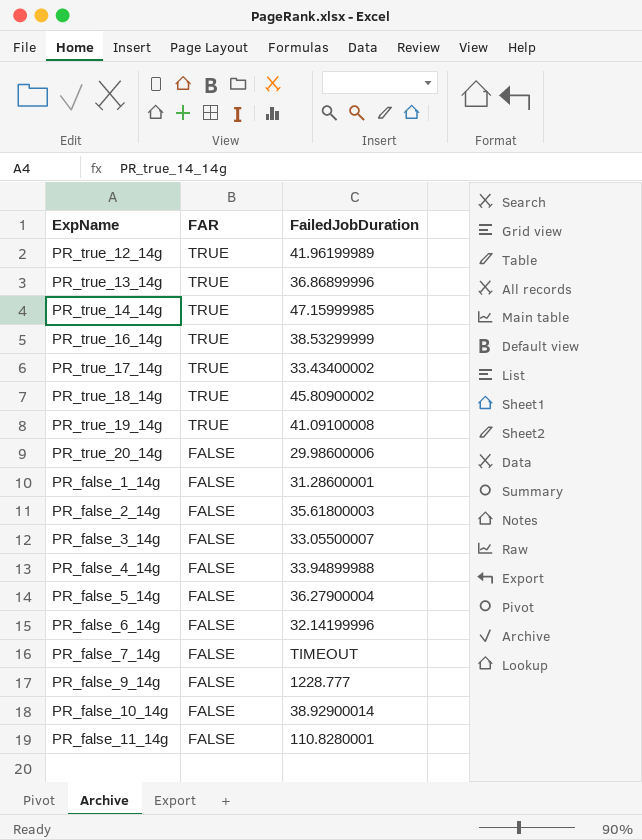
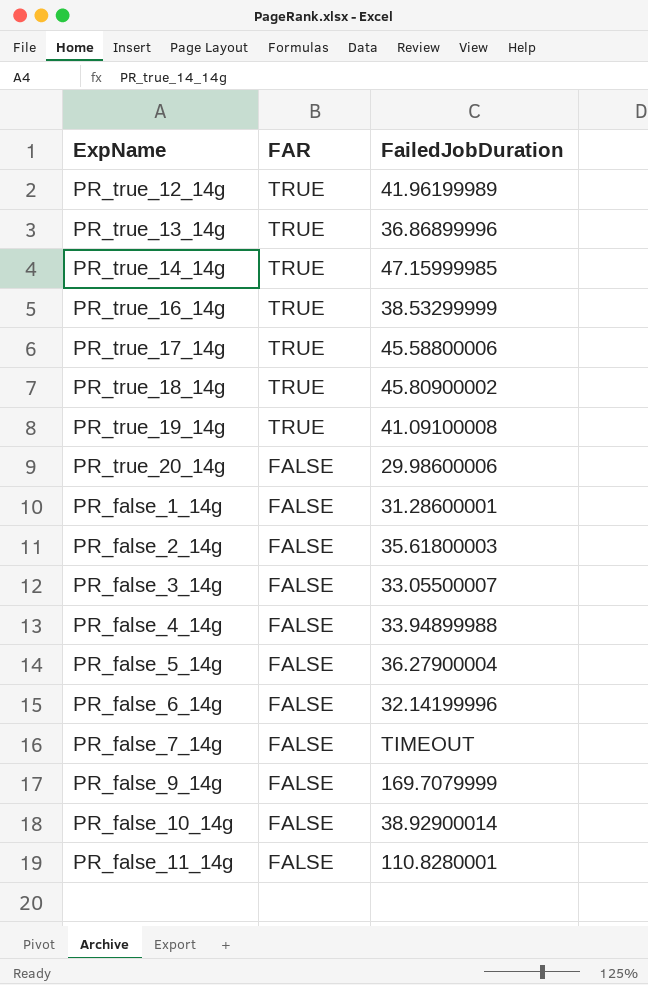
PR_true_17_14g | FailedJobDuration: 33.43400002 -> 45.58800006
PR_false_9_14g | FailedJobDuration: 1228.777 -> 169.7079999

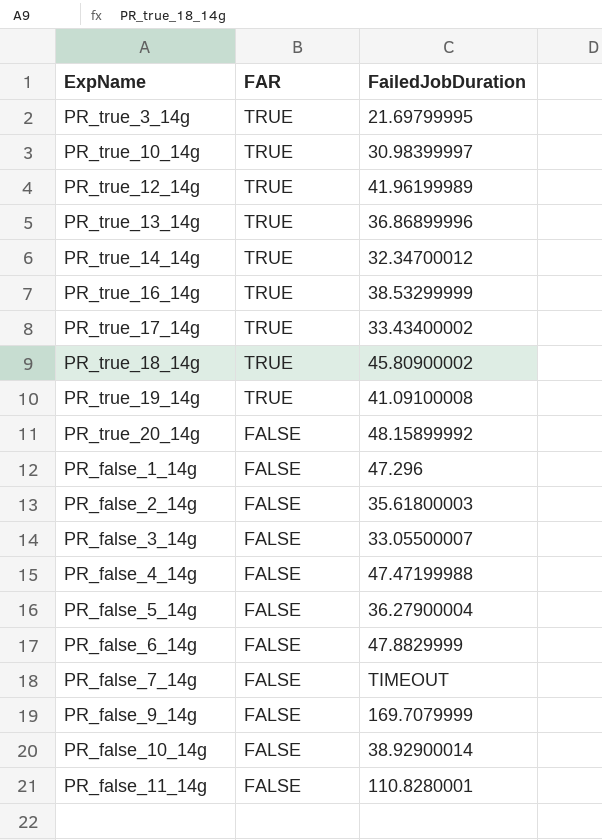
row PR_true_3_14g: none -> TRUE | 21.69799995
row PR_true_10_14g: none -> TRUE | 30.98399997
PR_true_14_14g | FailedJobDuration: 47.15999985 -> 32.34700012
PR_true_17_14g | FailedJobDuration: 45.58800006 -> 33.43400002
PR_true_20_14g | FailedJobDuration: 29.98600006 -> 48.15899992
PR_false_1_14g | FailedJobDuration: 31.28600001 -> 47.296
PR_false_4_14g | FailedJobDuration: 33.94899988 -> 47.47199988
PR_false_6_14g | FailedJobDuration: 32.14199996 -> 47.8829999

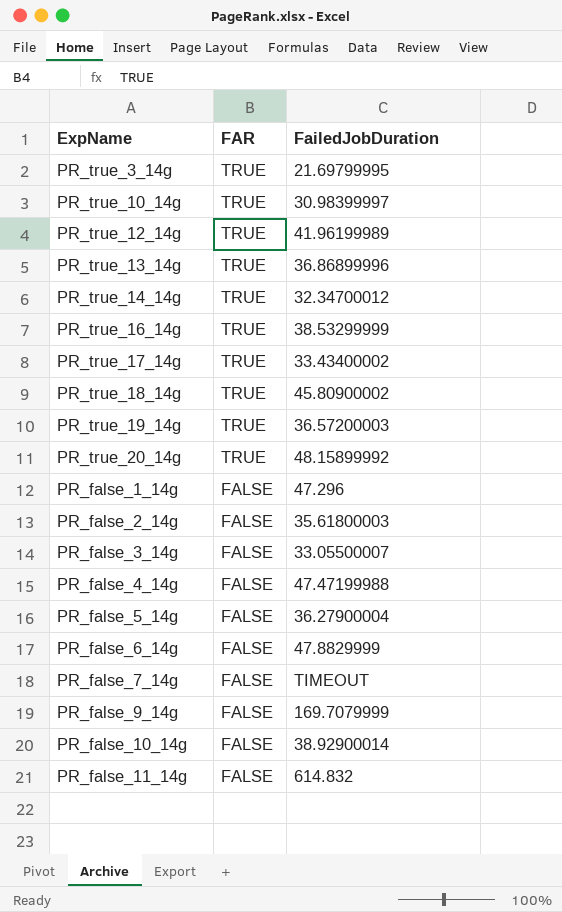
PR_true_19_14g | FailedJobDuration: 41.09100008 -> 36.57200003
PR_true_20_14g | FAR: FALSE -> TRUE
PR_false_11_14g | FailedJobDuration: 110.8280001 -> 614.832

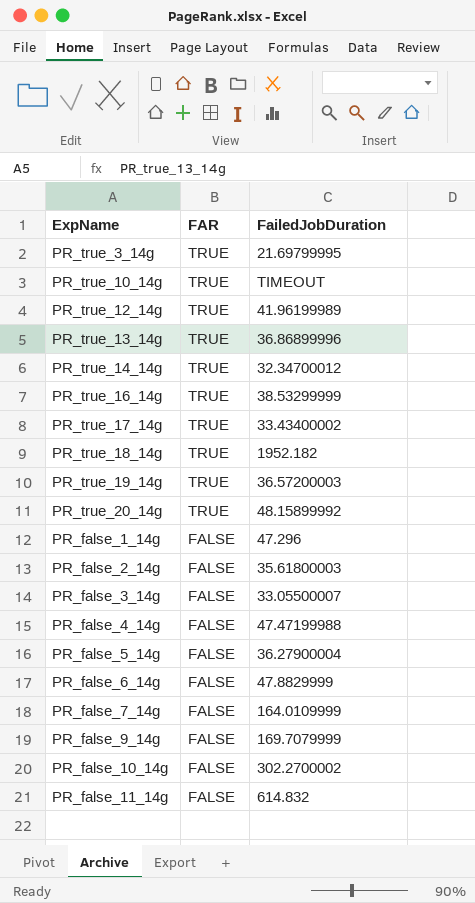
PR_true_10_14g | FailedJobDuration: 30.98399997 -> TIMEOUT
PR_true_18_14g | FailedJobDuration: 45.80900002 -> 1952.182
PR_false_7_14g | FailedJobDuration: TIMEOUT -> 164.0109999
PR_false_10_14g | FailedJobDuration: 38.92900014 -> 302.2700002

